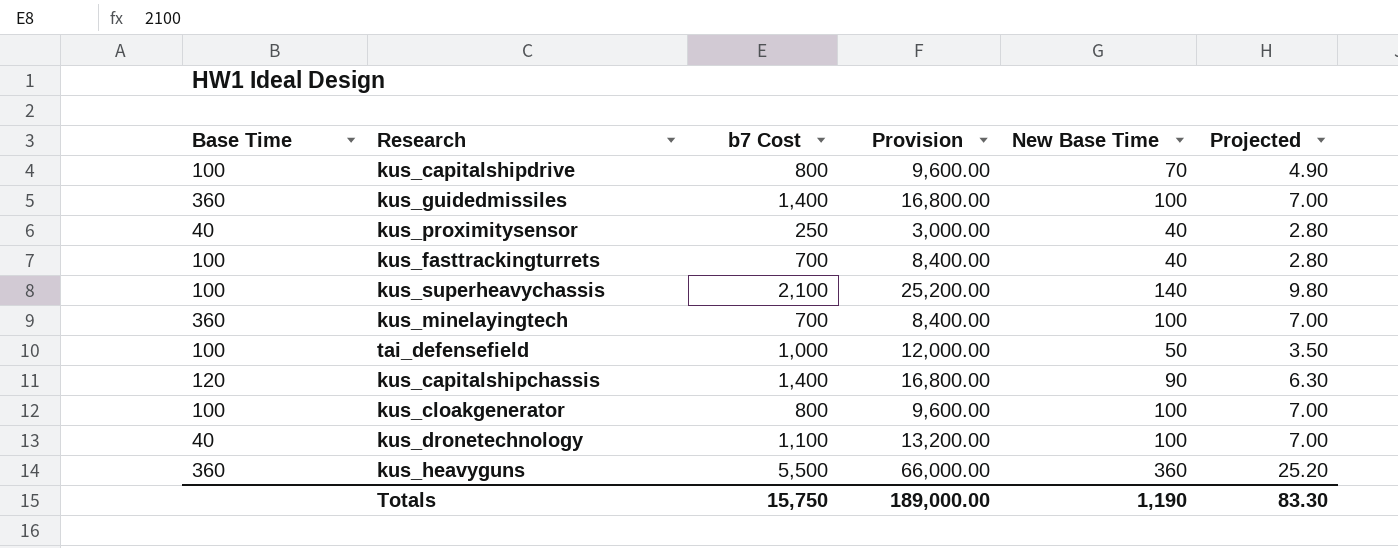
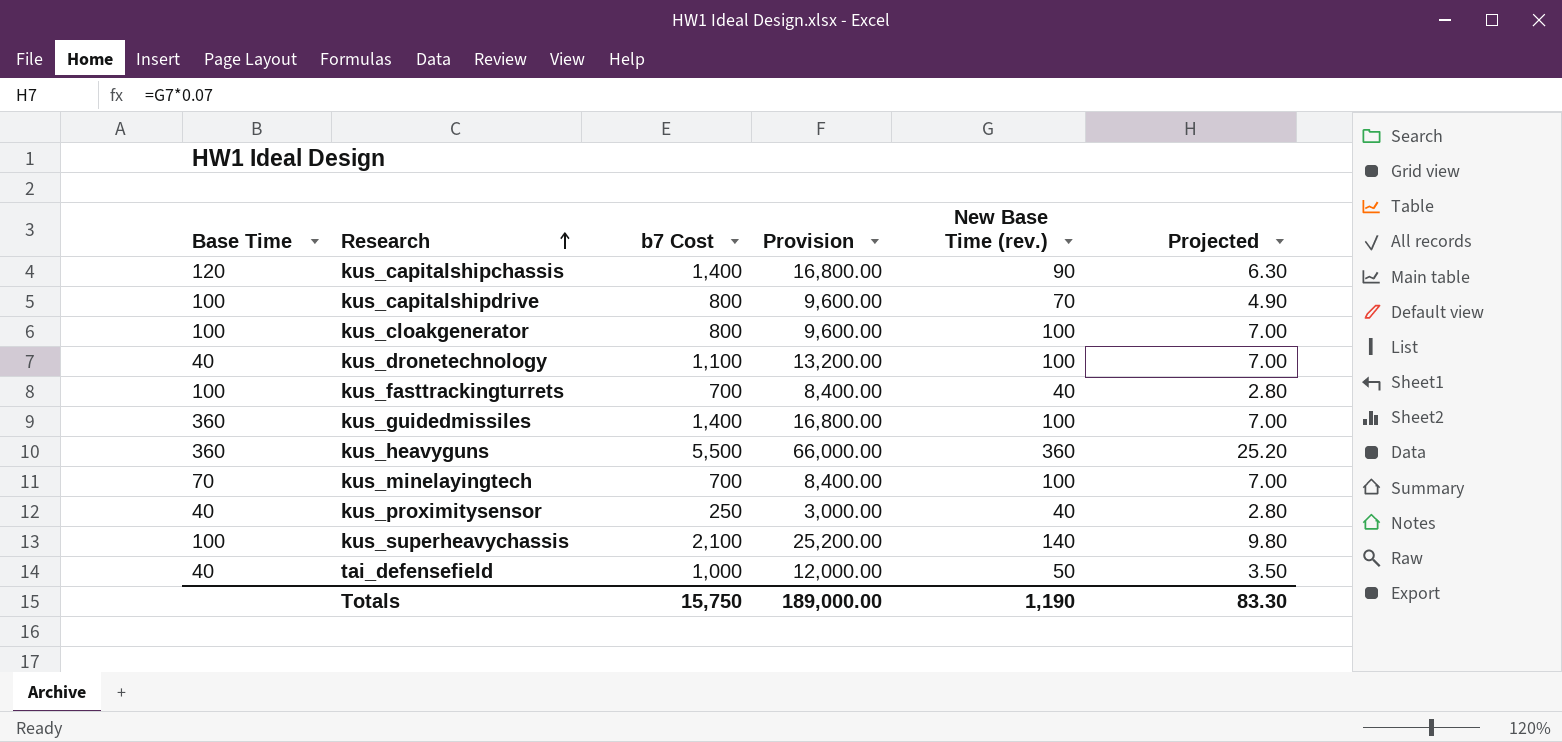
row order: none -> Research ascending
column name: New Base Time -> New Base Time (rev.)
kus_minelayingtech | Base Time: 360 -> 70
tai_defensefield | Base Time: 100 -> 40

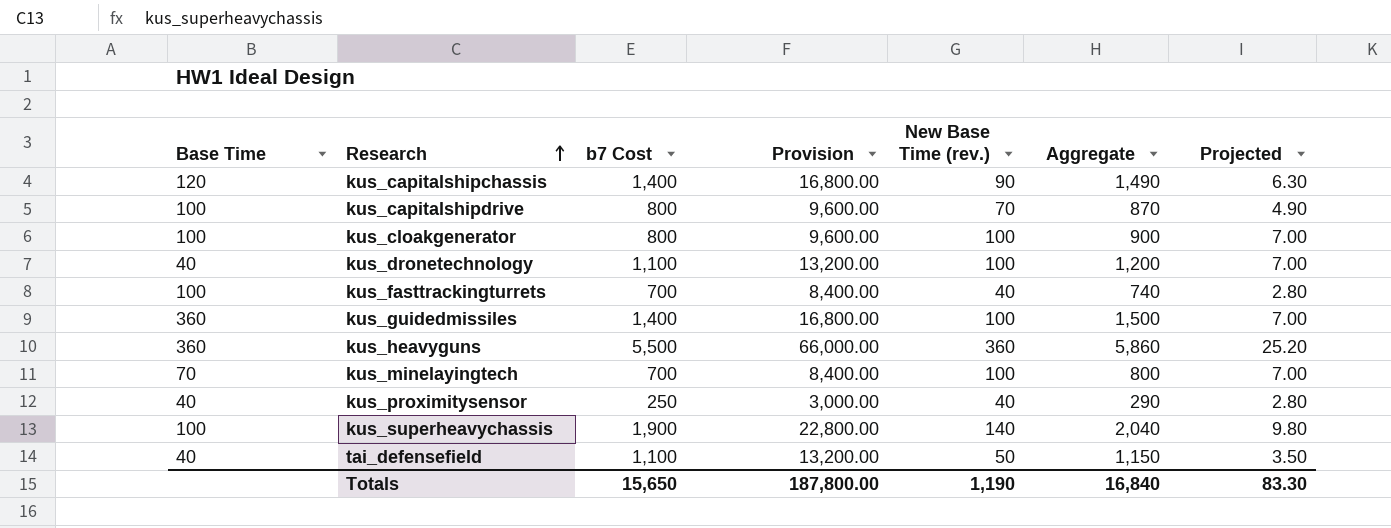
column Aggregate | formula: none -> [b7 Cost] + [New Base Time (rev.)]
kus_superheavychassis | b7 Cost: 2,100 -> 1,900
kus_superheavychassis | Provision: 25,200.00 -> 22,800.00
tai_defensefield | b7 Cost: 1,000 -> 1,100
tai_defensefield | Provision: 12,000.00 -> 13,200.00
Totals | b7 Cost: 15,750 -> 15,650
Totals | Provision: 189,000.00 -> 187,800.00

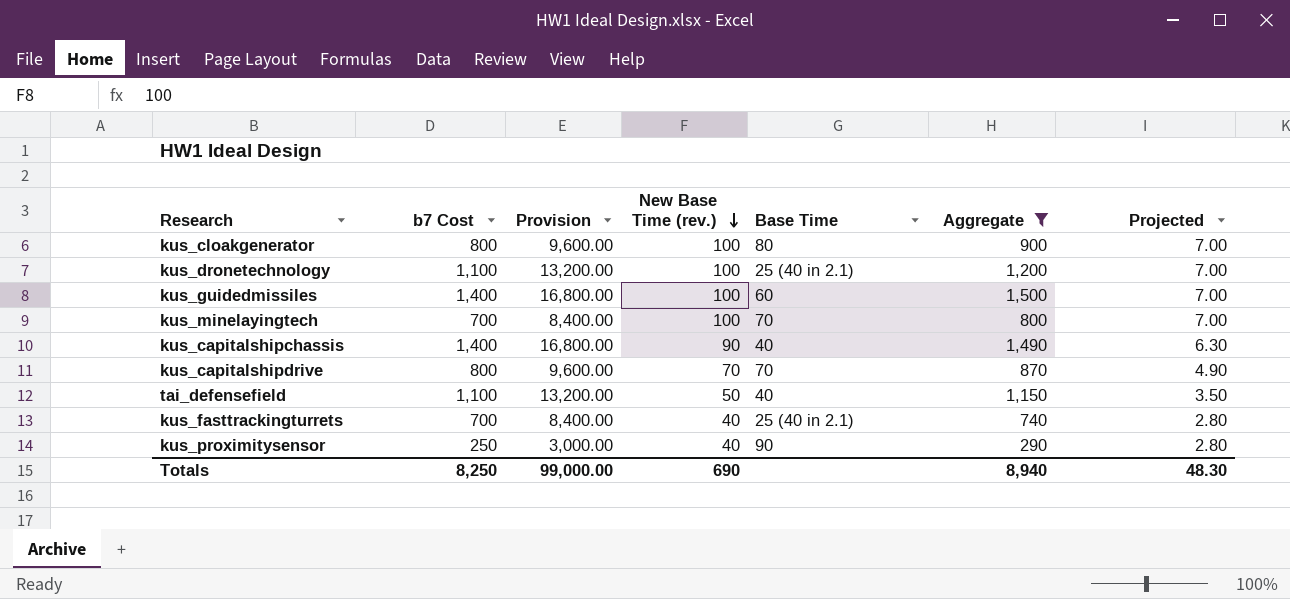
filter: none -> Aggregate <= 1,500
row order: Research ascending -> New Base Time (rev.) descending
column Base Time | position: 1 -> 5
kus_cloakgenerator | Base Time: 100 -> 80
kus_dronetechnology | Base Time: 40 -> 25 (40 in 2.1)
kus_guidedmissiles | Base Time: 360 -> 60
kus_capitalshipchassis | Base Time: 120 -> 40
kus_capitalshipdrive | Base Time: 100 -> 70
kus_fasttrackingturrets | Base Time: 100 -> 25 (40 in 2.1)
kus_proximitysensor | Base Time: 40 -> 90
Totals | b7 Cost: 15,650 -> 8,250
Totals | Provision: 187,800.00 -> 99,000.00
Totals | New Base Time (rev.): 1,190 -> 690
Totals | Aggregate: 16,840 -> 8,940
Totals | Projected: 83.30 -> 48.30

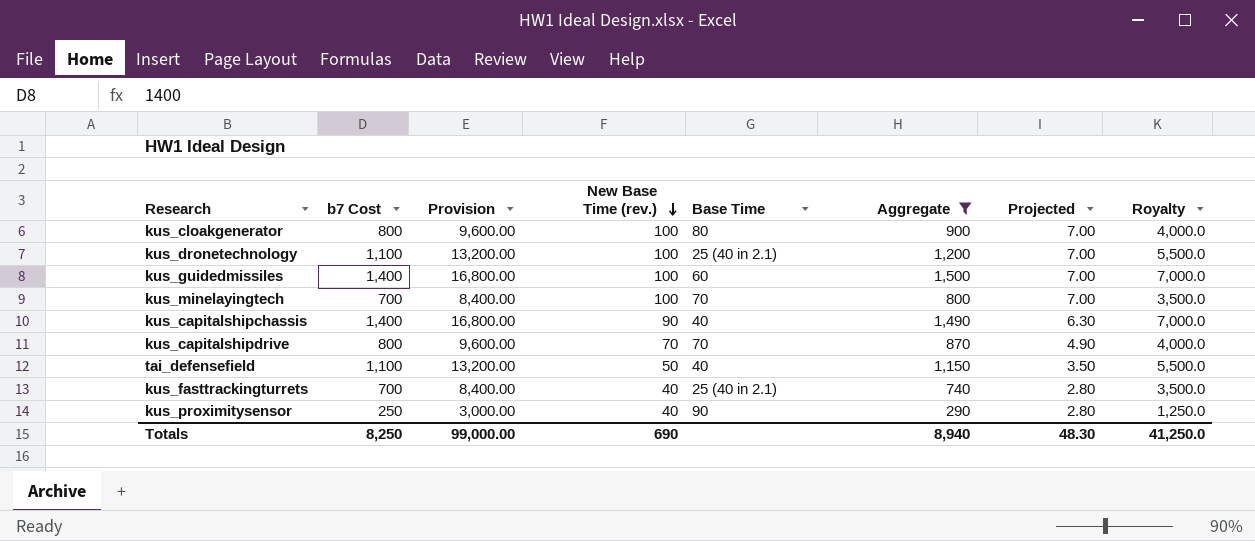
column Royalty | formula: none -> [b7 Cost] * 5

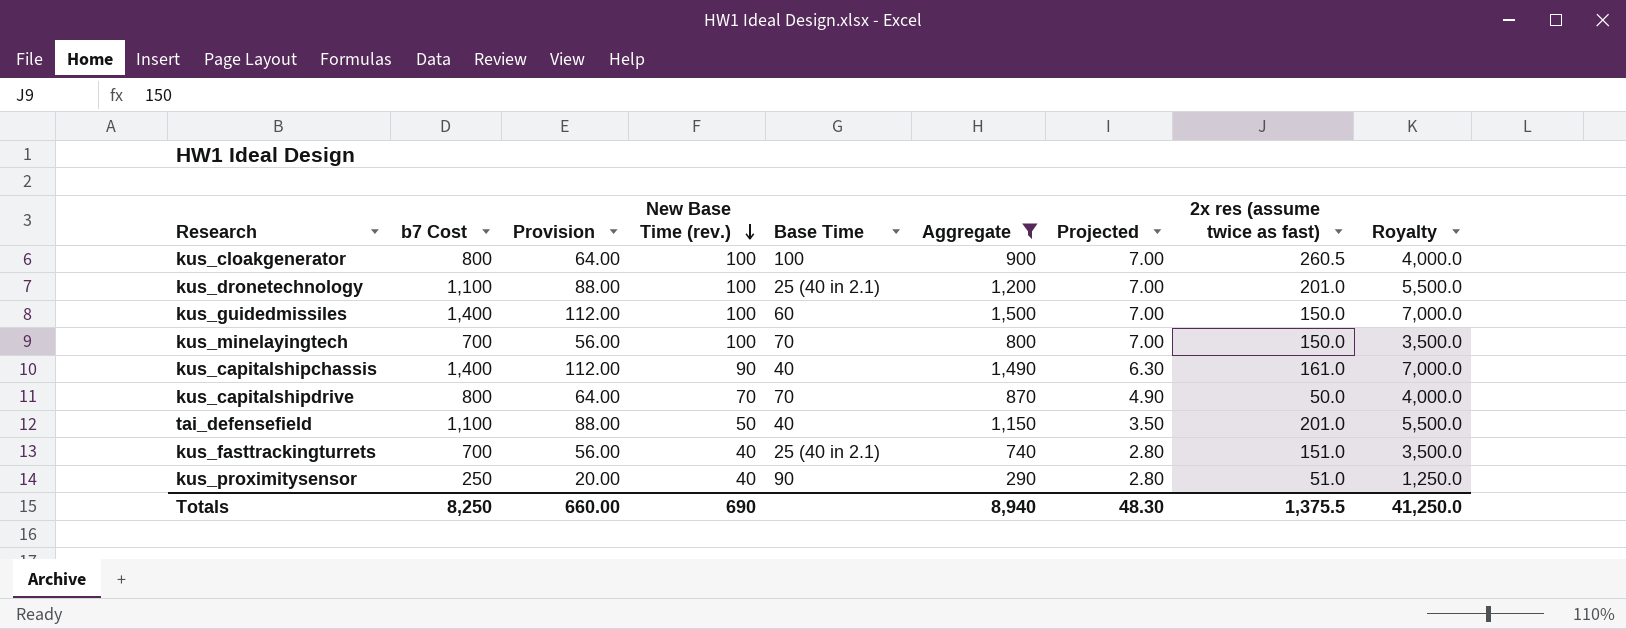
column Provision | formula: [b7 Cost] * 12 -> [b7 Cost] * 0.08
column 2x res (assume twice as fast) | position: none -> 8
kus_cloakgenerator | Base Time: 80 -> 100
Totals | Provision: 99,000.00 -> 660.00

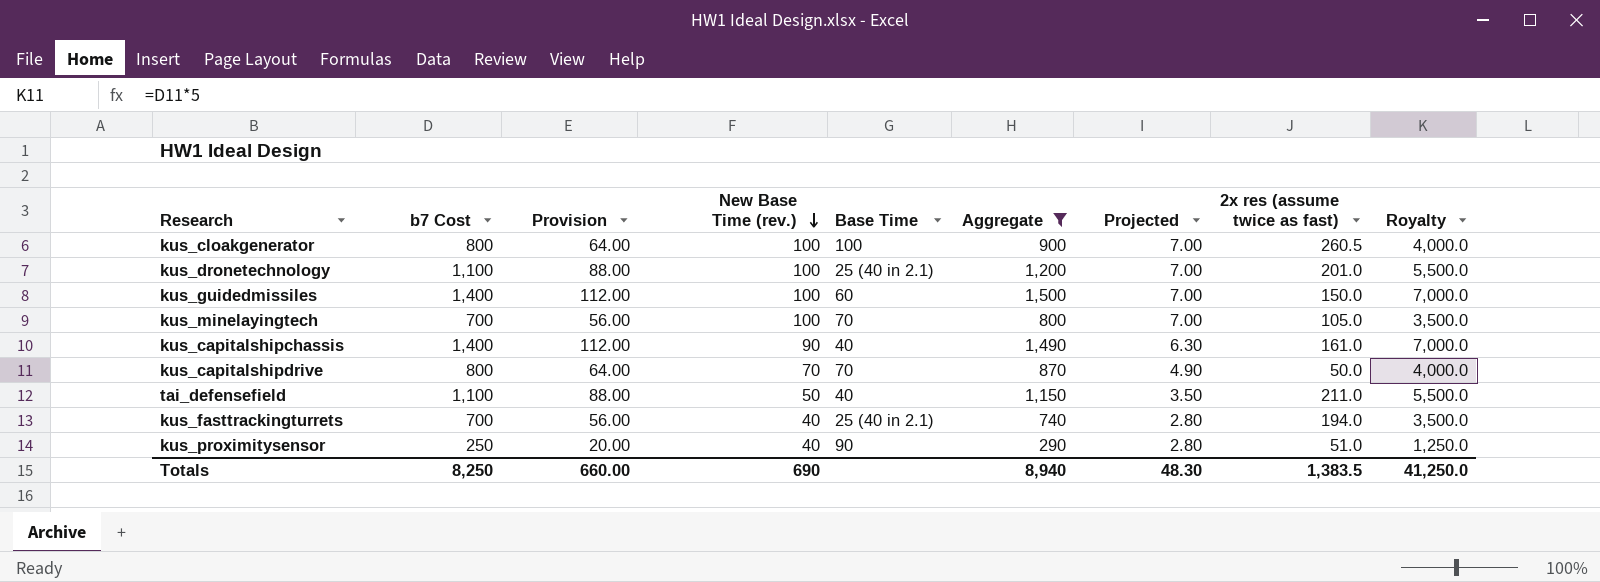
kus_minelayingtech | 2x res (assume twice as fast): 150.0 -> 105.0
tai_defensefield | 2x res (assume twice as fast): 201.0 -> 211.0
kus_fasttrackingturrets | 2x res (assume twice as fast): 151.0 -> 194.0
Totals | 2x res (assume twice as fast): 1,375.5 -> 1,383.5

